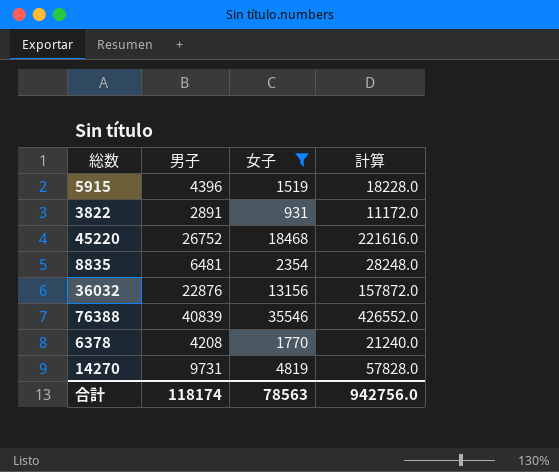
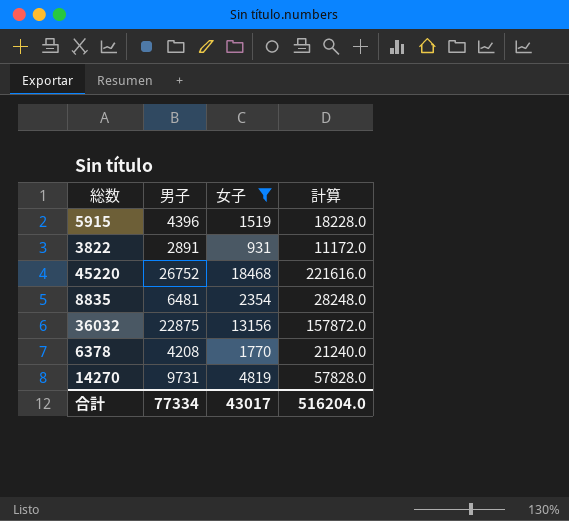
row 76388: 40839 | 35546 | 426552.0 -> none
36032 | 男子: 22876 -> 22875
合計 | 男子: 118174 -> 77334
合計 | 女子: 78563 -> 43017
合計 | 計算: 942756.0 -> 516204.0

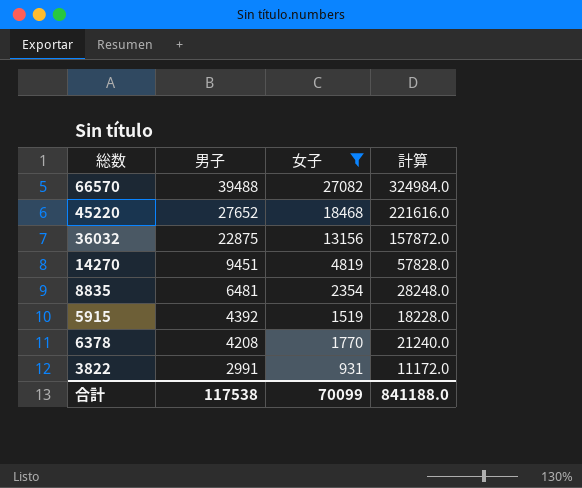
row order: none -> 男子 descending
row 66570: none -> 39488 | 27082 | 324984.0
45220 | 男子: 26752 -> 27652
14270 | 男子: 9731 -> 9451
5915 | 男子: 4396 -> 4392
3822 | 男子: 2891 -> 2991
合計 | 男子: 77334 -> 117538
合計 | 女子: 43017 -> 70099
合計 | 計算: 516204.0 -> 841188.0

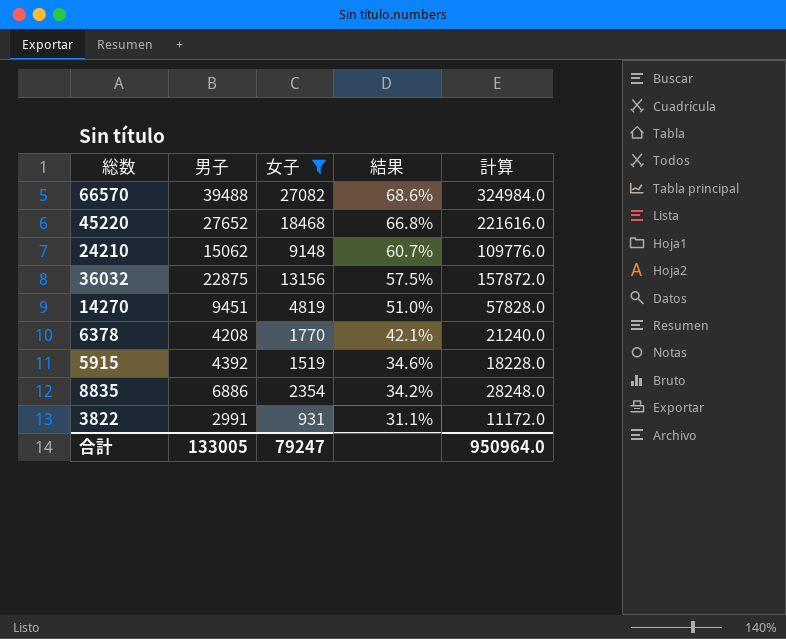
row order: 男子 descending -> 結果 descending
column 結果 | formula: none -> [女子] / [男子]
row 24210: none -> 15062 | 9148 | 60.7% | 109776.0
8835 | 男子: 6481 -> 6886
合計 | 男子: 117538 -> 133005
合計 | 女子: 70099 -> 79247
合計 | 計算: 841188.0 -> 950964.0

